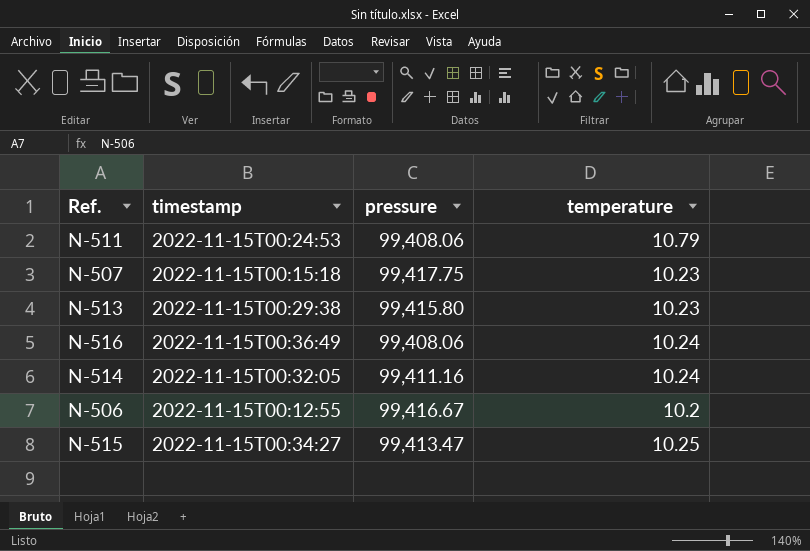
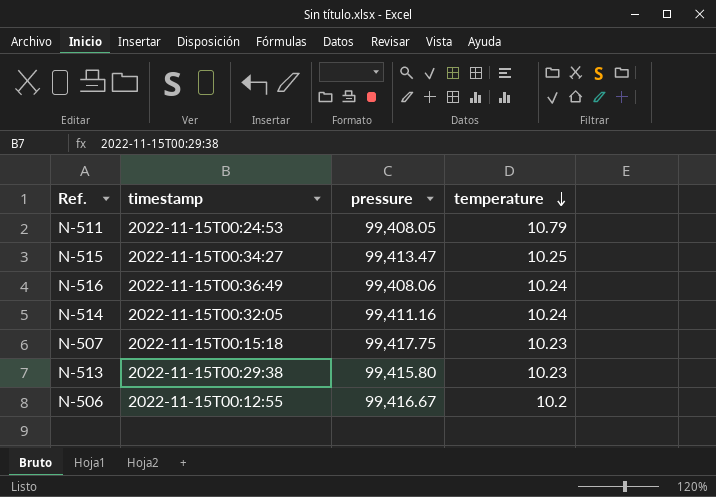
row order: none -> temperature descending
N-511 | pressure: 99,408.06 -> 99,408.05

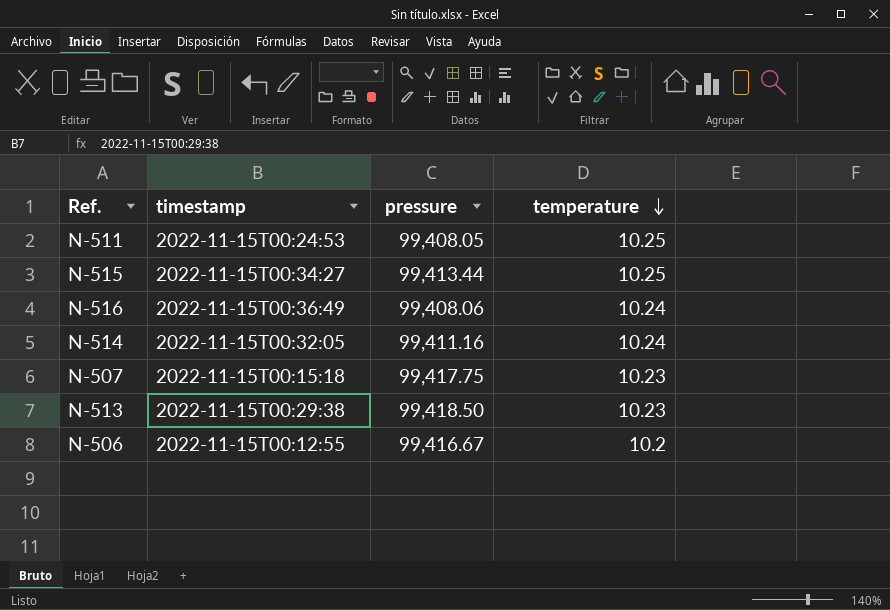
N-511 | temperature: 10.79 -> 10.25
N-515 | pressure: 99,413.47 -> 99,413.44
N-513 | pressure: 99,415.80 -> 99,418.50

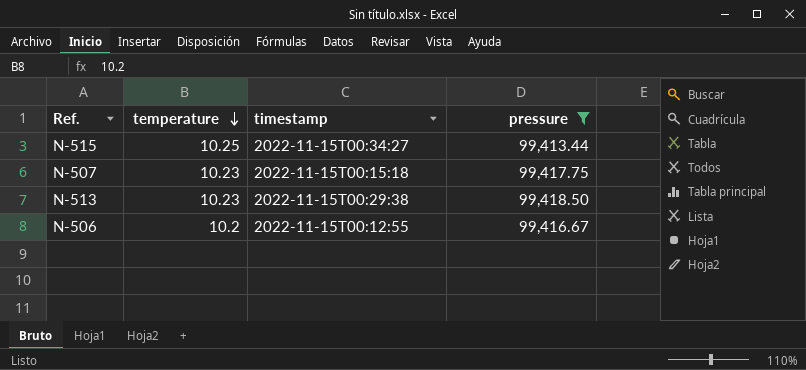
filter: none -> pressure >= 99,413.44
column temperature | position: 4 -> 2

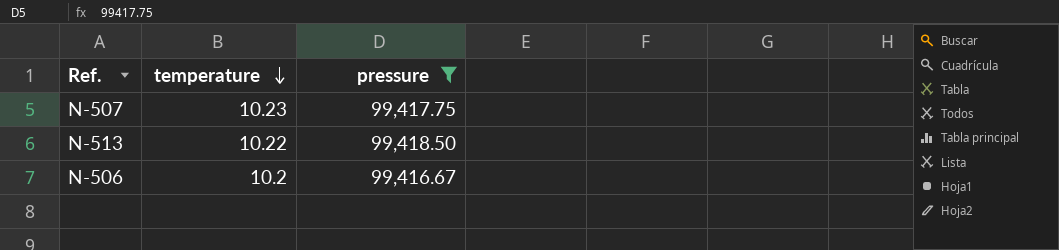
column timestamp | position: 3 -> none
row N-515: 10.25 | 2022-11-15T00:34:27 | 99,413.44 -> none
N-513 | temperature: 10.23 -> 10.22

